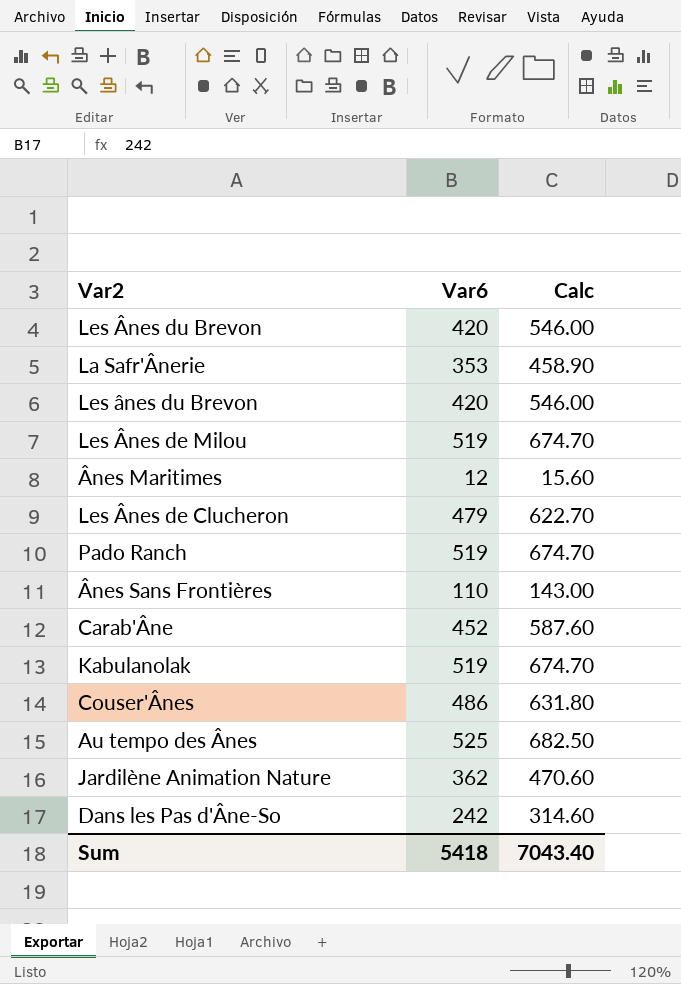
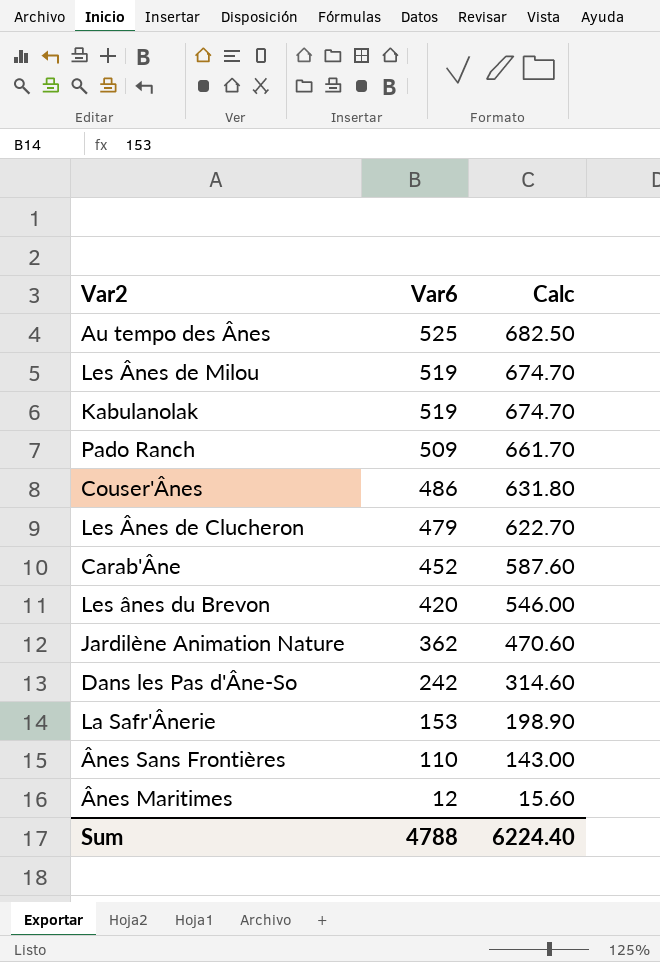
row order: none -> Var6 descending
row Les Ânes du Brevon: 420 | 546.00 -> none
Pado Ranch | Var6: 519 -> 509
Pado Ranch | Calc: 674.70 -> 661.70
La Safr'Ânerie | Var6: 353 -> 153
La Safr'Ânerie | Calc: 458.90 -> 198.90
Sum | Var6: 5418 -> 4788
Sum | Calc: 7043.40 -> 6224.40

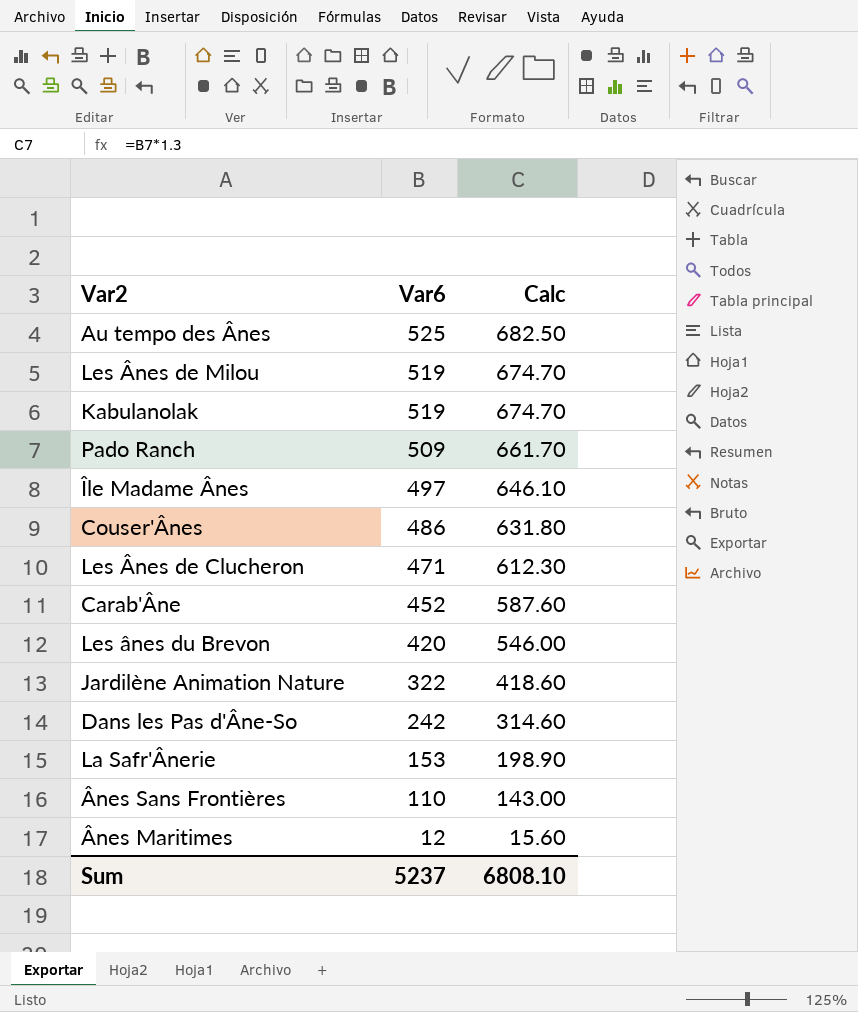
row Île Madame Ânes: none -> 497 | 646.10
Les Ânes de Clucheron | Var6: 479 -> 471
Les Ânes de Clucheron | Calc: 622.70 -> 612.30
Jardilène Animation Nature | Var6: 362 -> 322
Jardilène Animation Nature | Calc: 470.60 -> 418.60
Sum | Var6: 4788 -> 5237
Sum | Calc: 6224.40 -> 6808.10

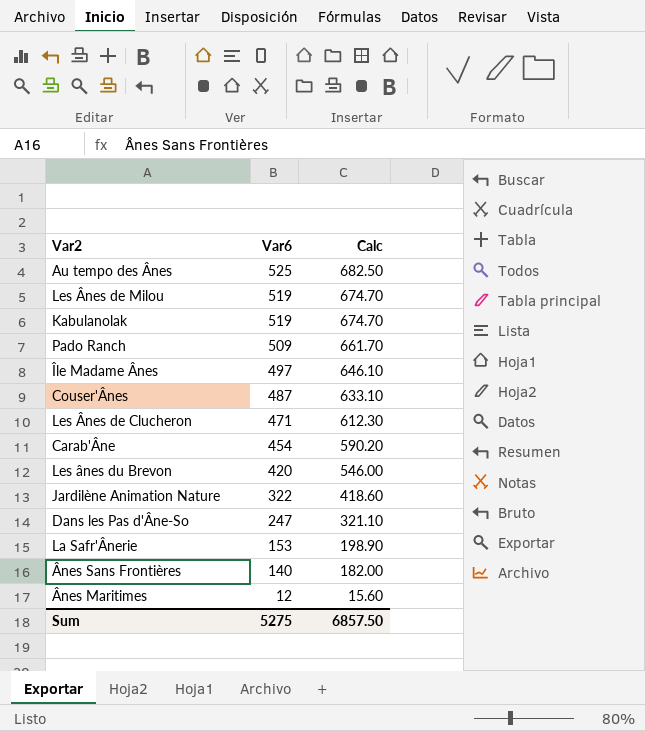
Couser'Ânes | Var6: 486 -> 487
Couser'Ânes | Calc: 631.80 -> 633.10
Carab'Âne | Var6: 452 -> 454
Carab'Âne | Calc: 587.60 -> 590.20
Dans les Pas d'Âne-So | Var6: 242 -> 247
Dans les Pas d'Âne-So | Calc: 314.60 -> 321.10
Ânes Sans Frontières | Var6: 110 -> 140
Ânes Sans Frontières | Calc: 143.00 -> 182.00
Sum | Var6: 5237 -> 5275
Sum | Calc: 6808.10 -> 6857.50

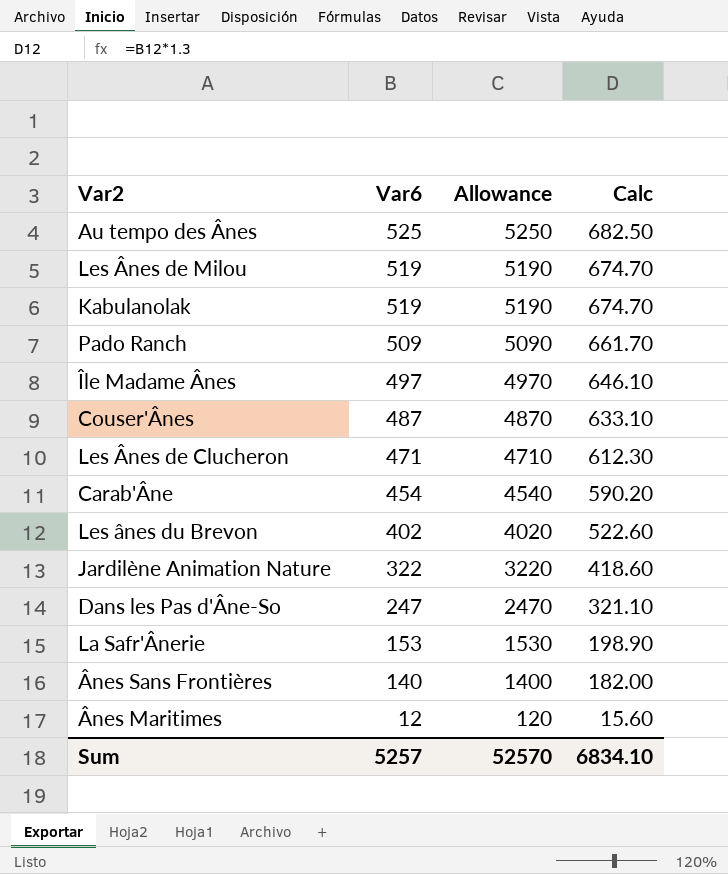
column Allowance | formula: none -> [Var6] * 10
Les ânes du Brevon | Var6: 420 -> 402
Les ânes du Brevon | Calc: 546.00 -> 522.60
Sum | Var6: 5275 -> 5257
Sum | Calc: 6857.50 -> 6834.10

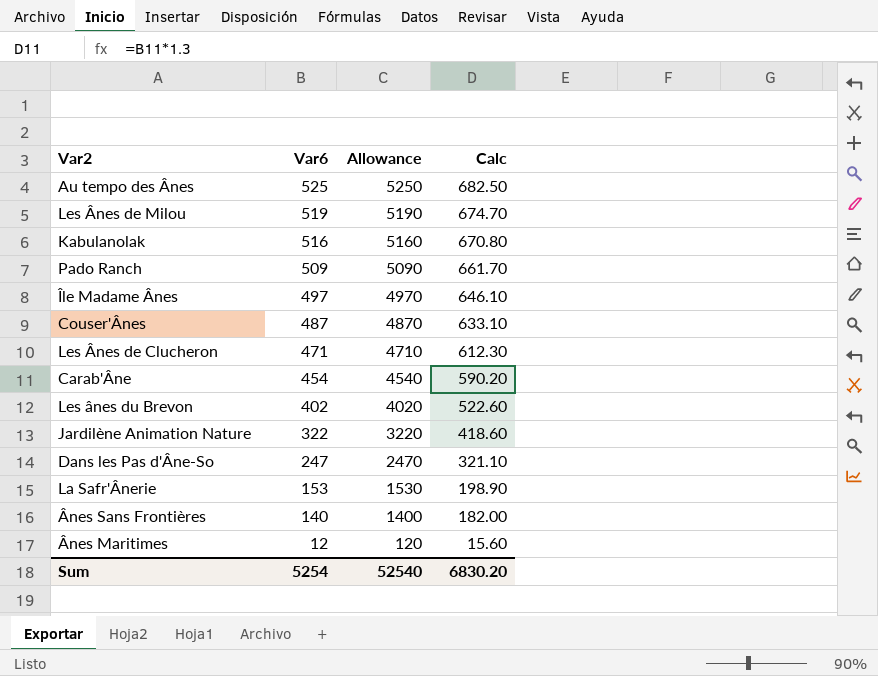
Kabulanolak | Var6: 519 -> 516
Kabulanolak | Allowance: 5190 -> 5160
Kabulanolak | Calc: 674.70 -> 670.80
Sum | Var6: 5257 -> 5254
Sum | Allowance: 52570 -> 52540
Sum | Calc: 6834.10 -> 6830.20

